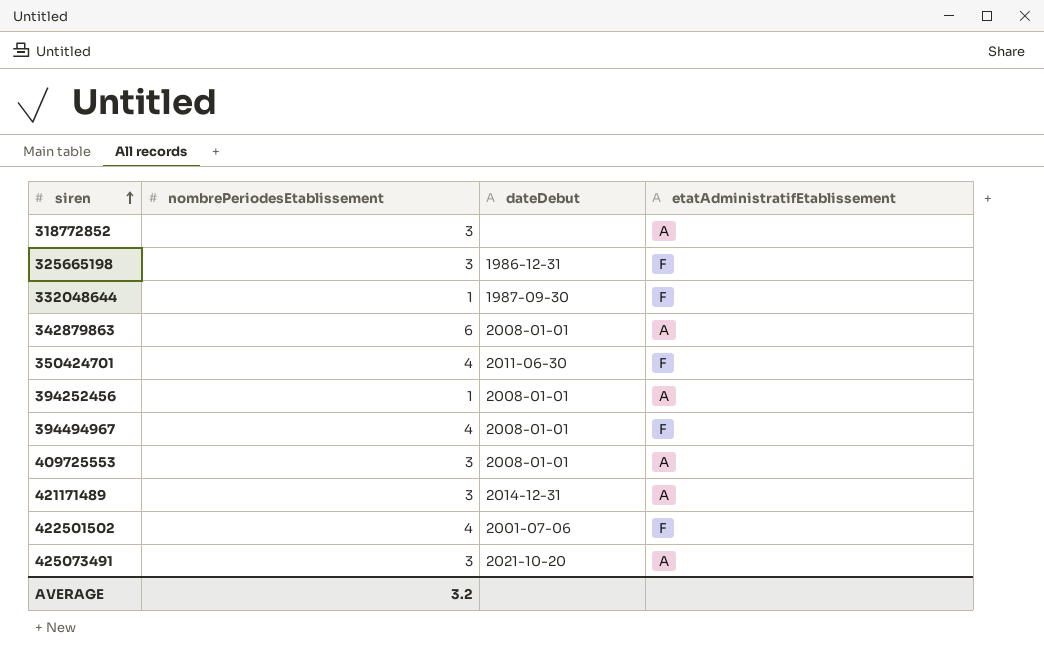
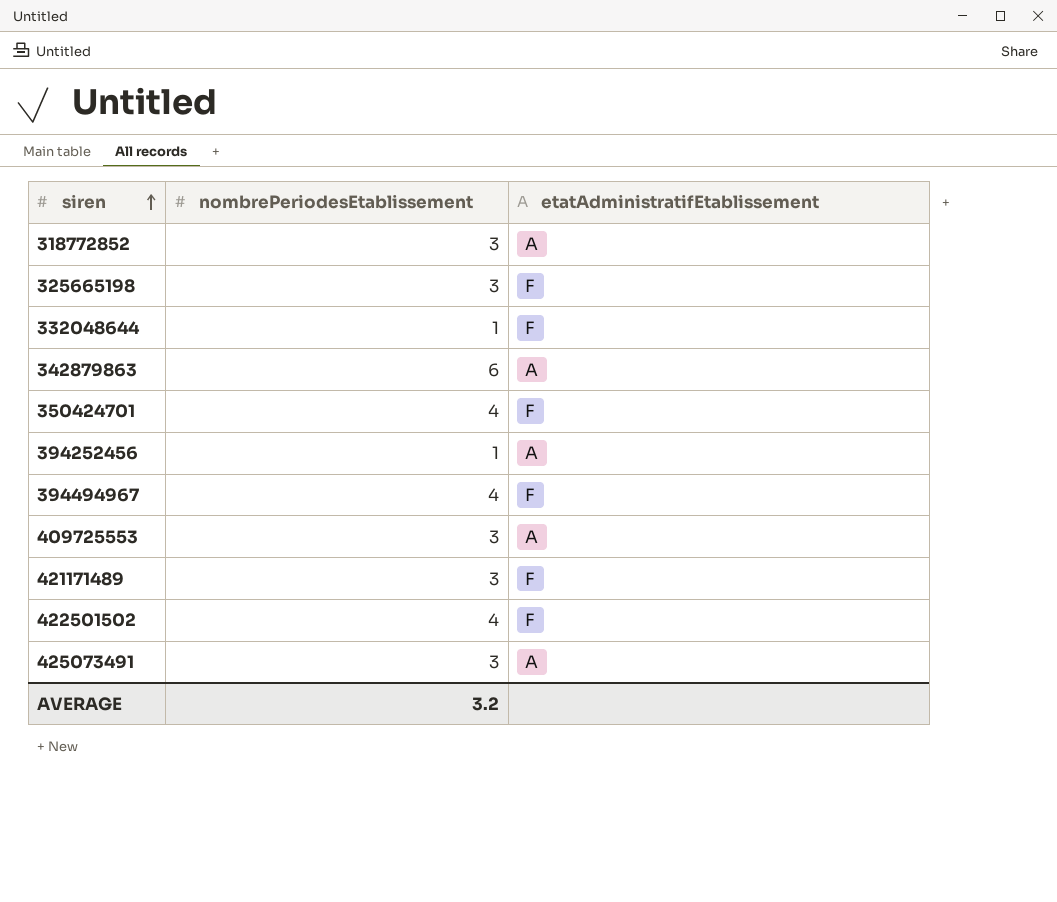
column dateDebut | position: 3 -> none
421171489 | etatAdministratifEtablissement: A -> F

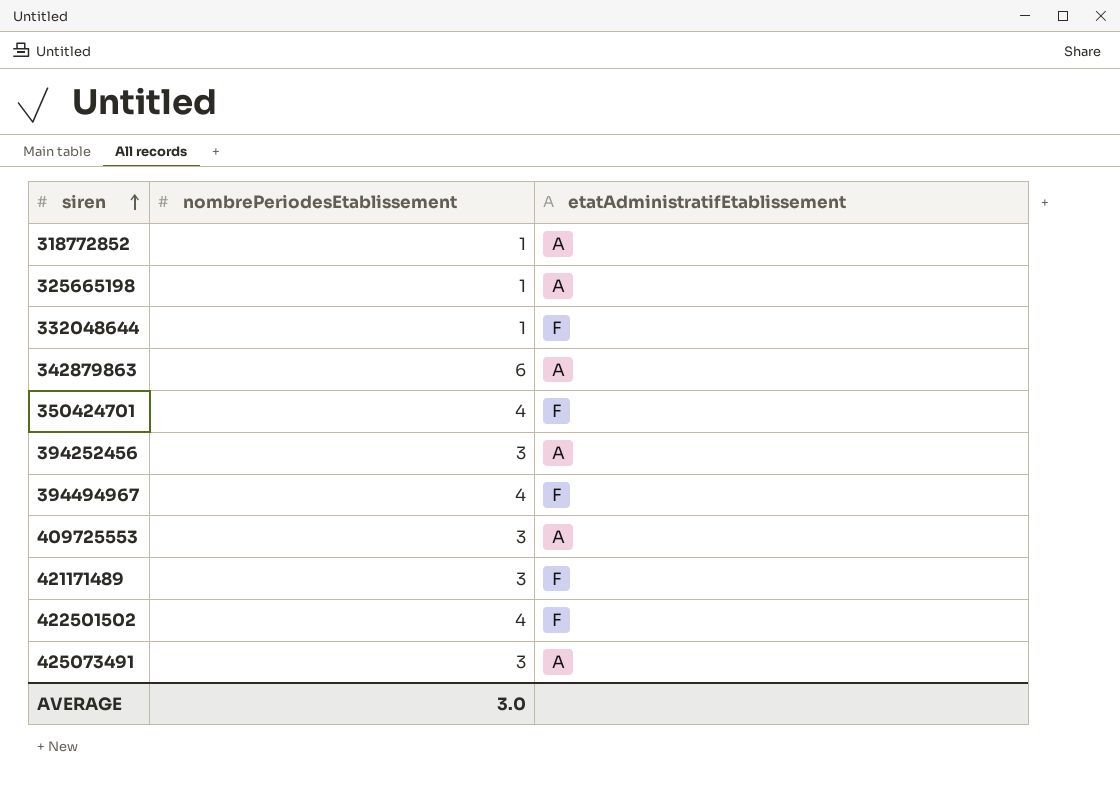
318772852 | nombrePeriodesEtablissement: 3 -> 1
325665198 | nombrePeriodesEtablissement: 3 -> 1
325665198 | etatAdministratifEtablissement: F -> A
394252456 | nombrePeriodesEtablissement: 1 -> 3
AVERAGE | nombrePeriodesEtablissement: 3.2 -> 3.0

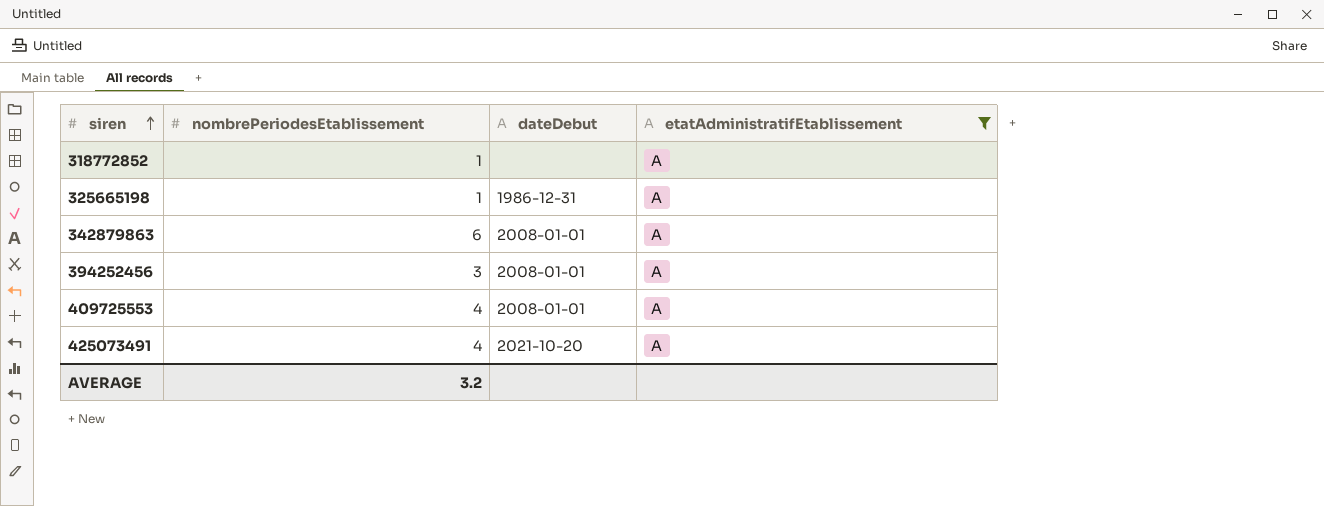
filter: none -> etatAdministratifEtablissement = A
column dateDebut | position: none -> 3
409725553 | nombrePeriodesEtablissement: 3 -> 4
425073491 | nombrePeriodesEtablissement: 3 -> 4
AVERAGE | nombrePeriodesEtablissement: 3.0 -> 3.2

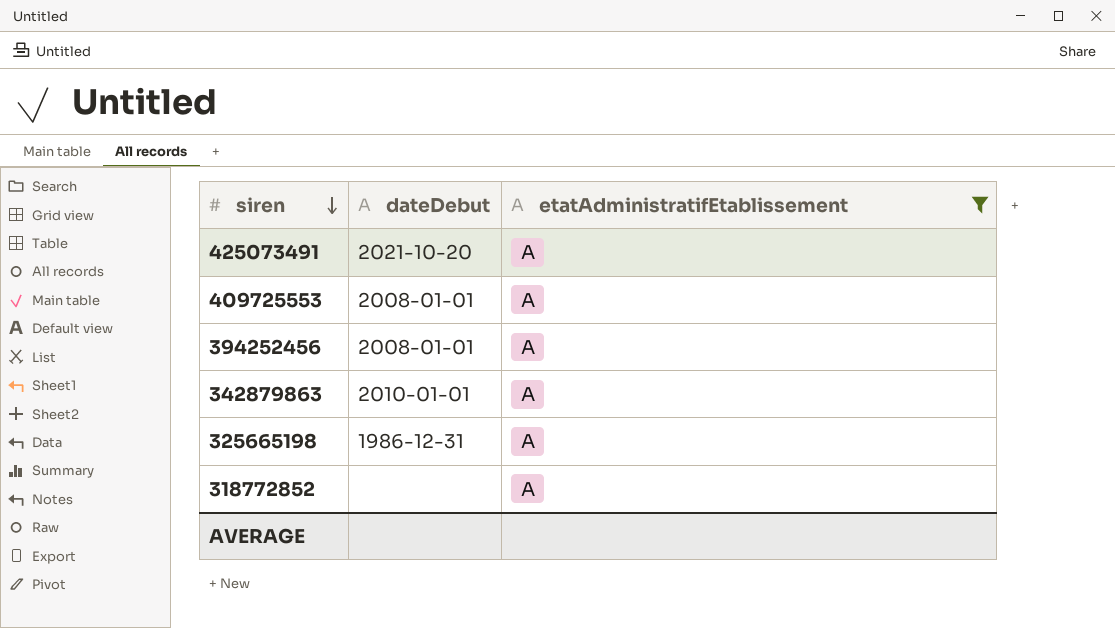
row order: siren ascending -> siren descending
column nombrePeriodesEtablissement | position: 2 -> none
342879863 | dateDebut: 2008-01-01 -> 2010-01-01

